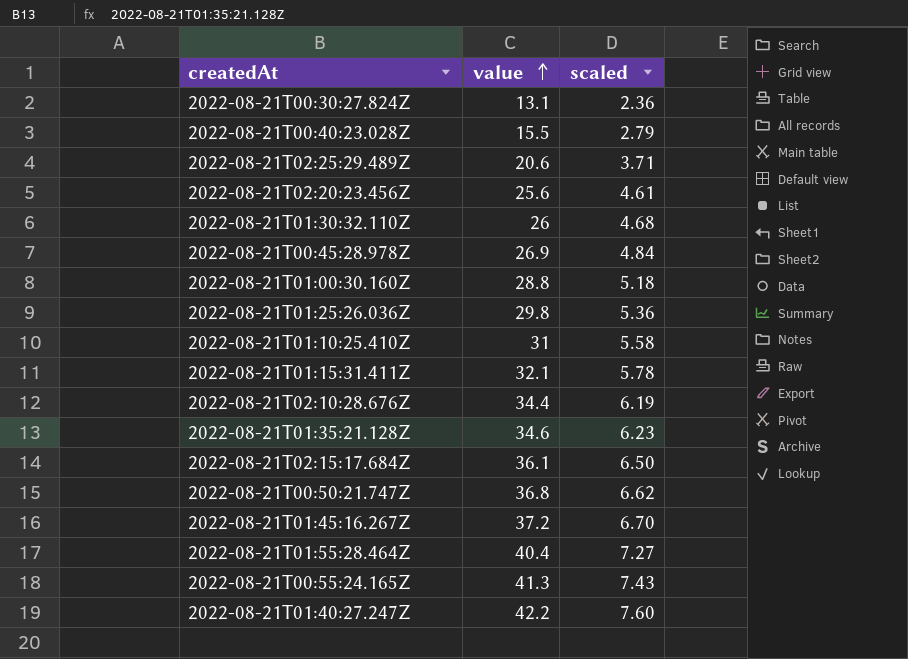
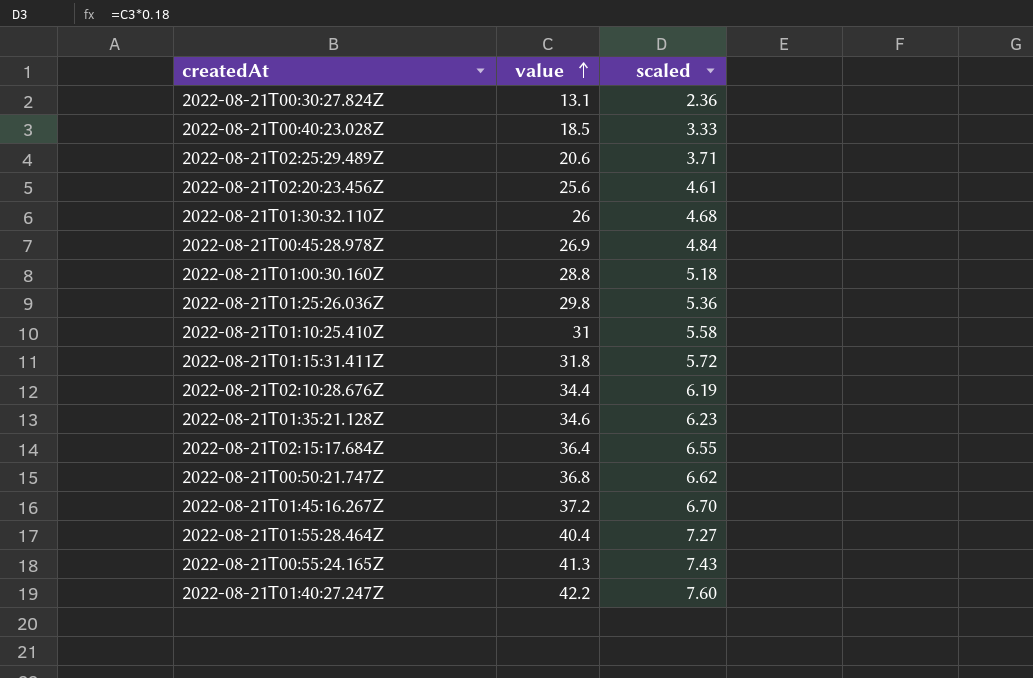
2022-08-21T00:40:23.028Z | value: 15.5 -> 18.5
2022-08-21T00:40:23.028Z | scaled: 2.79 -> 3.33
2022-08-21T01:15:31.411Z | value: 32.1 -> 31.8
2022-08-21T01:15:31.411Z | scaled: 5.78 -> 5.72
2022-08-21T02:15:17.684Z | value: 36.1 -> 36.4
2022-08-21T02:15:17.684Z | scaled: 6.50 -> 6.55

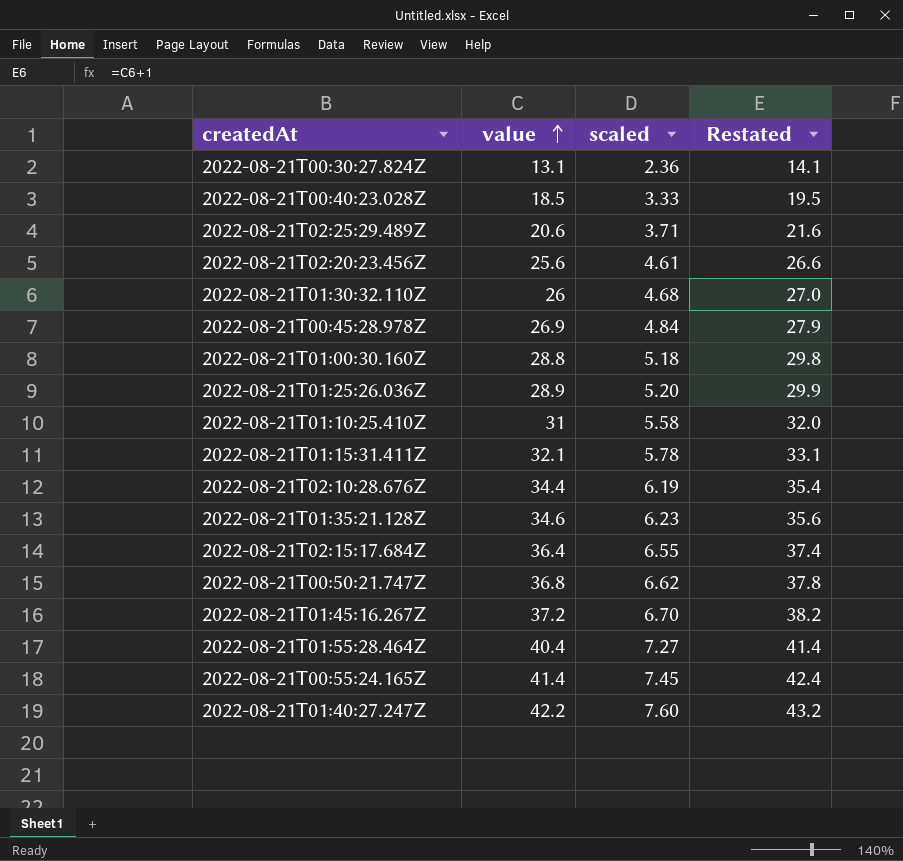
column Restated | formula: none -> [value] + 1
2022-08-21T01:25:26.036Z | value: 29.8 -> 28.9
2022-08-21T01:25:26.036Z | scaled: 5.36 -> 5.20
2022-08-21T01:15:31.411Z | value: 31.8 -> 32.1
2022-08-21T01:15:31.411Z | scaled: 5.72 -> 5.78
2022-08-21T00:55:24.165Z | value: 41.3 -> 41.4
2022-08-21T00:55:24.165Z | scaled: 7.43 -> 7.45

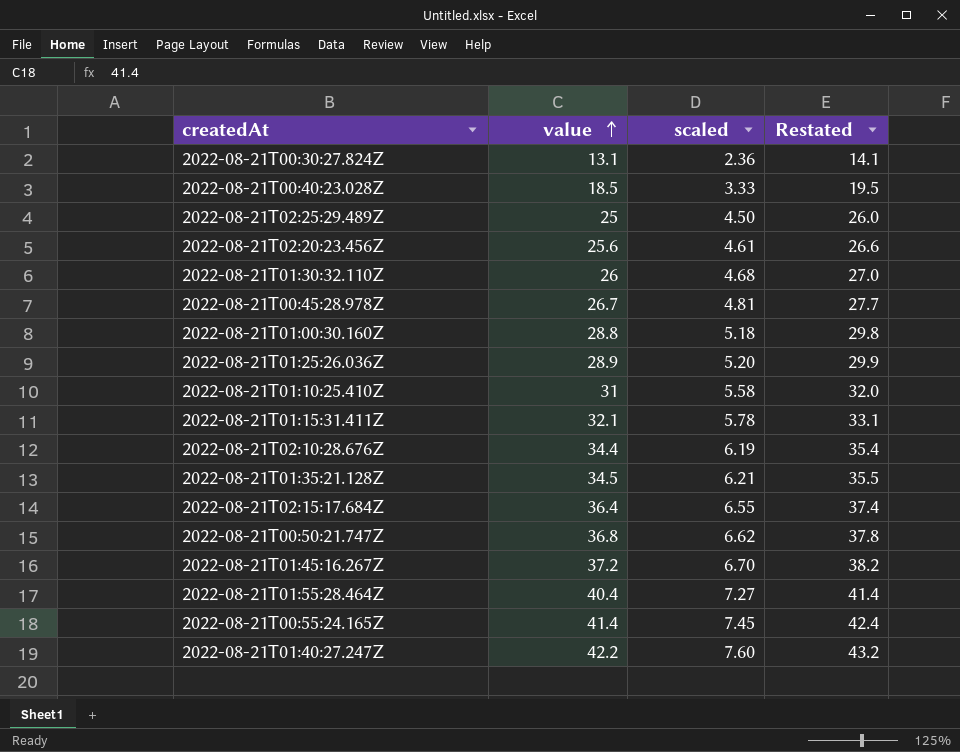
2022-08-21T02:25:29.489Z | value: 20.6 -> 25
2022-08-21T02:25:29.489Z | scaled: 3.71 -> 4.50
2022-08-21T02:25:29.489Z | Restated: 21.6 -> 26.0
2022-08-21T00:45:28.978Z | value: 26.9 -> 26.7
2022-08-21T00:45:28.978Z | scaled: 4.84 -> 4.81
2022-08-21T00:45:28.978Z | Restated: 27.9 -> 27.7
2022-08-21T01:35:21.128Z | value: 34.6 -> 34.5
2022-08-21T01:35:21.128Z | scaled: 6.23 -> 6.21
2022-08-21T01:35:21.128Z | Restated: 35.6 -> 35.5

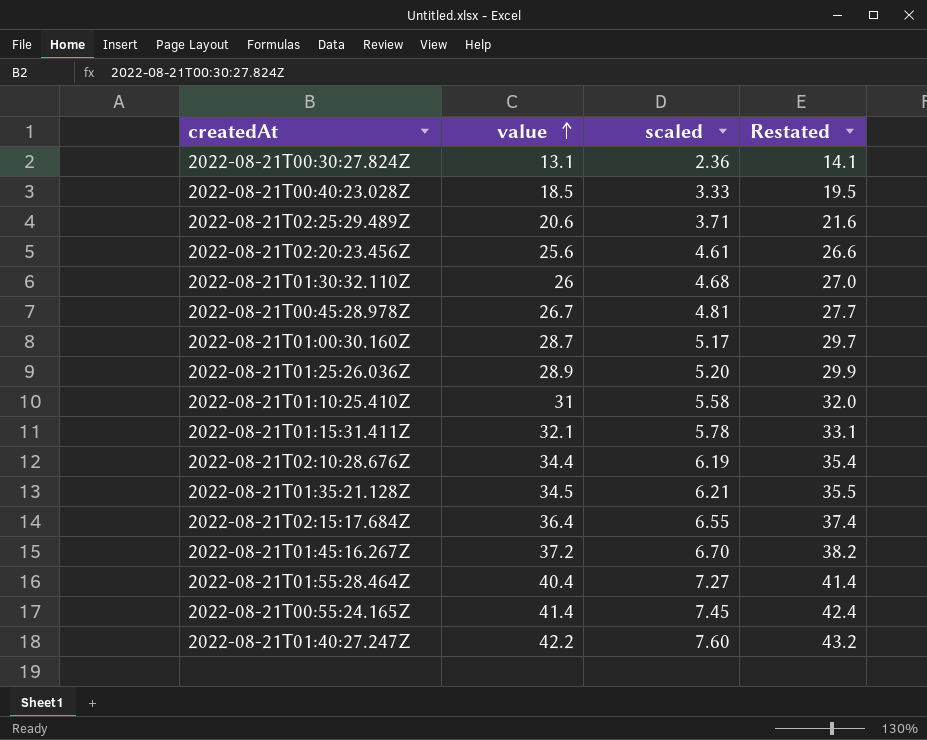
row 2022-08-21T00:50:21.747Z: 36.8 | 6.62 | 37.8 -> none
2022-08-21T02:25:29.489Z | value: 25 -> 20.6
2022-08-21T02:25:29.489Z | scaled: 4.50 -> 3.71
2022-08-21T02:25:29.489Z | Restated: 26.0 -> 21.6
2022-08-21T01:00:30.160Z | value: 28.8 -> 28.7
2022-08-21T01:00:30.160Z | scaled: 5.18 -> 5.17
2022-08-21T01:00:30.160Z | Restated: 29.8 -> 29.7

